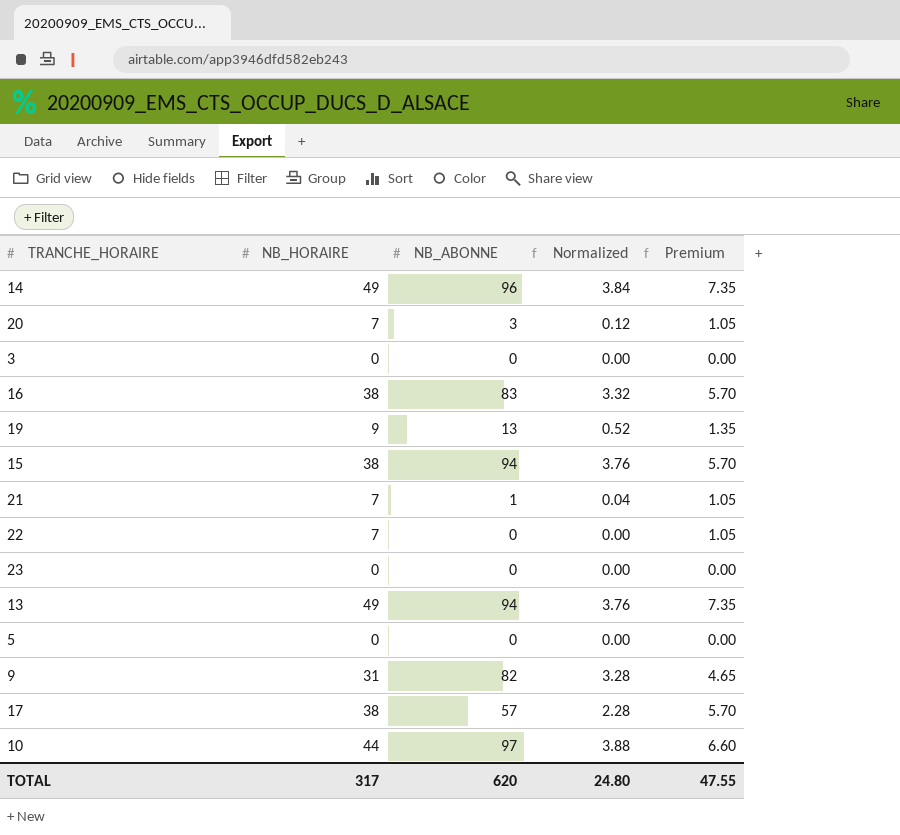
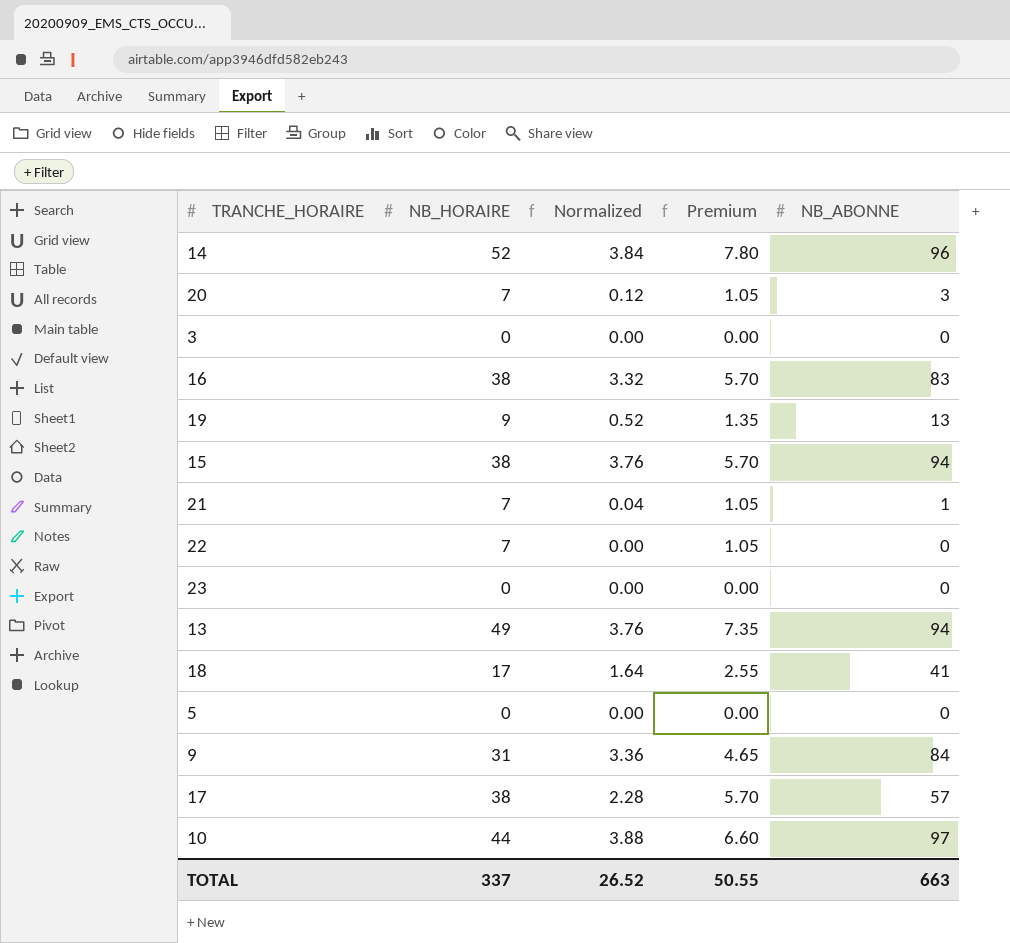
column NB_ABONNE | position: 3 -> 5
14 | NB_HORAIRE: 49 -> 52
14 | Premium: 7.35 -> 7.80
row 18: none -> 17 | 1.64 | 2.55 | 41
9 | Normalized: 3.28 -> 3.36
9 | NB_ABONNE: 82 -> 84
TOTAL | NB_HORAIRE: 317 -> 337
TOTAL | Normalized: 24.80 -> 26.52
TOTAL | Premium: 47.55 -> 50.55
TOTAL | NB_ABONNE: 620 -> 663

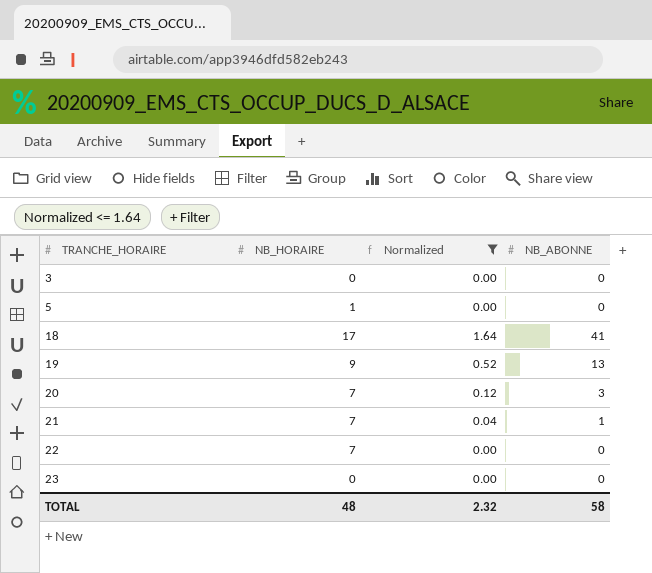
filter: none -> Normalized <= 1.64
row order: none -> TRANCHE_HORAIRE ascending
column Premium | formula: [NB_HORAIRE] * 0.15 -> none
5 | NB_HORAIRE: 0 -> 1
TOTAL | NB_HORAIRE: 337 -> 48
TOTAL | Normalized: 26.52 -> 2.32
TOTAL | NB_ABONNE: 663 -> 58

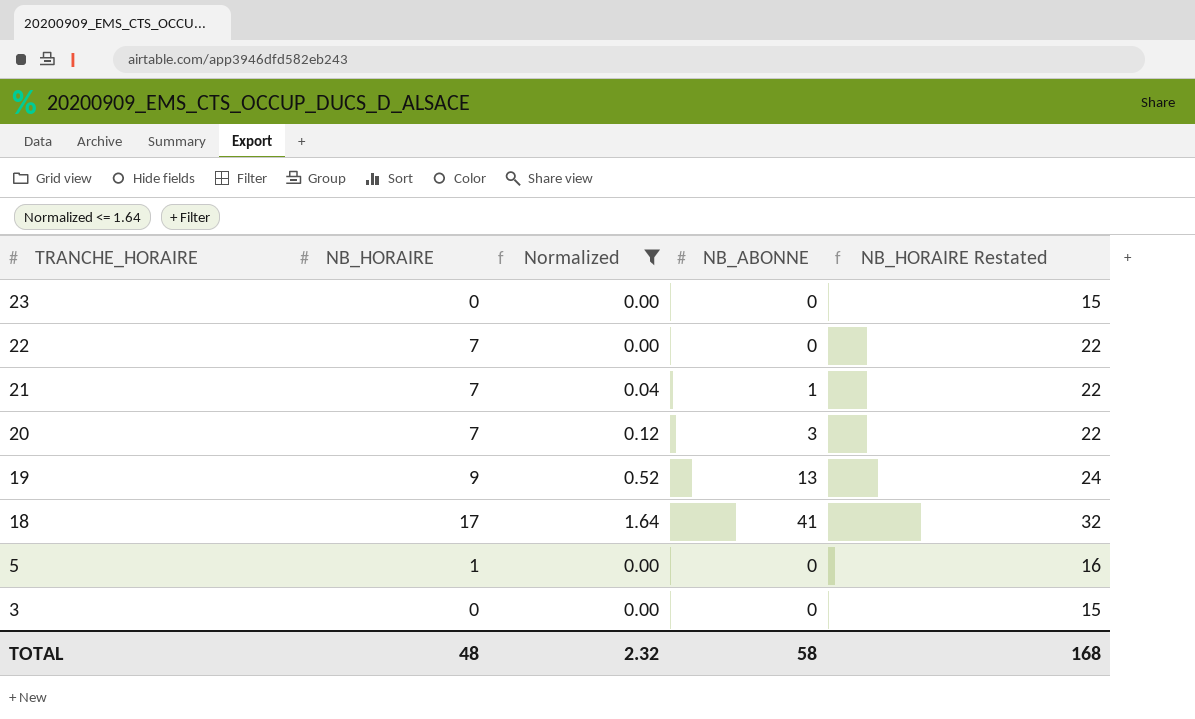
row order: TRANCHE_HORAIRE ascending -> TRANCHE_HORAIRE descending
column NB_HORAIRE Restated | formula: none -> [NB_HORAIRE] + 15

